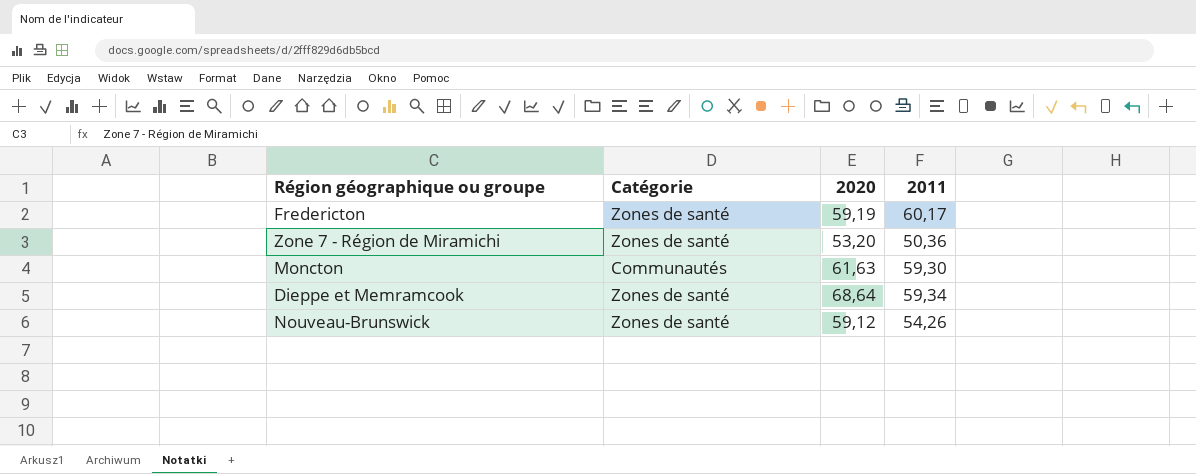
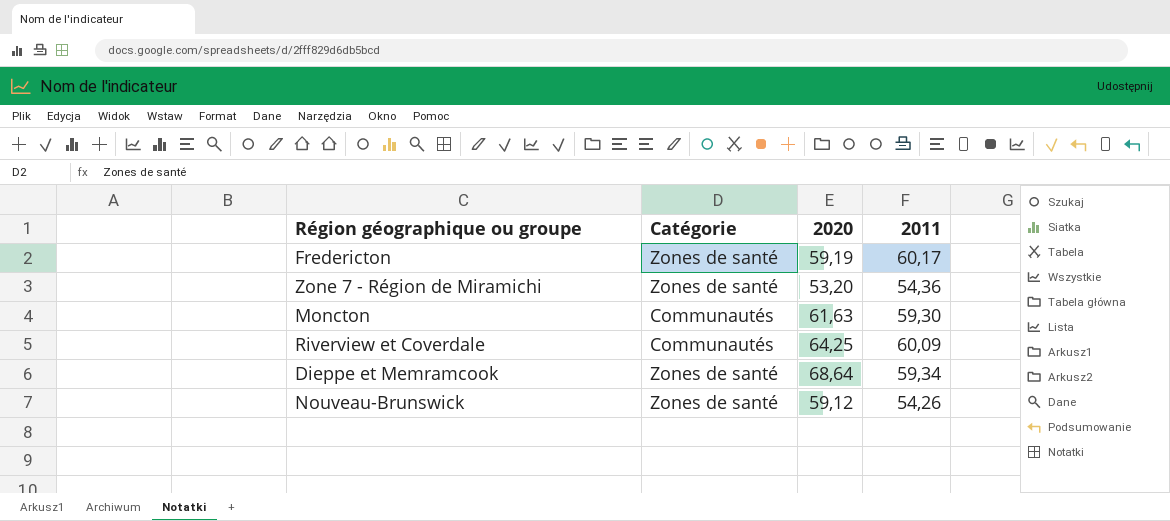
Zone 7 - Région de Miramichi | 2011: 50,36 -> 54,36
row Riverview et Coverdale: none -> Communautés | 64,25 | 60,09

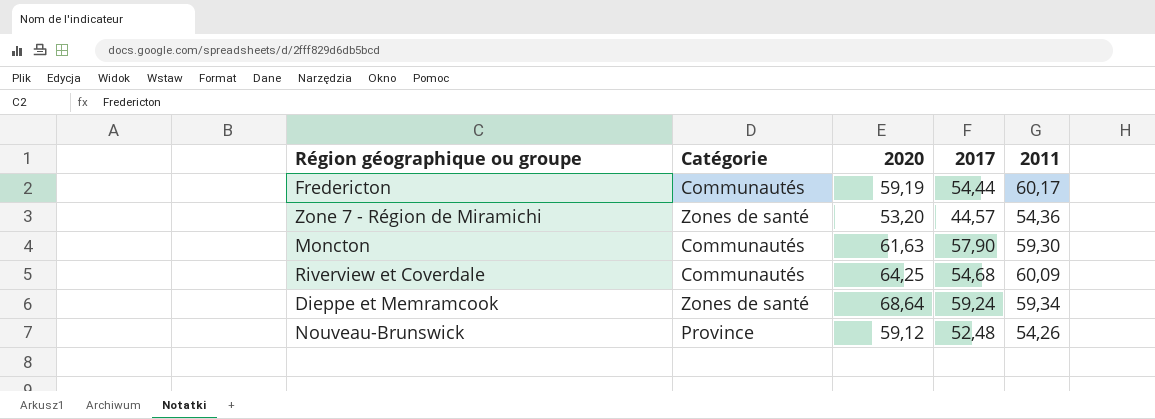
column 2017 | position: none -> 4
Fredericton | Catégorie: Zones de santé -> Communautés
Nouveau-Brunswick | Catégorie: Zones de santé -> Province

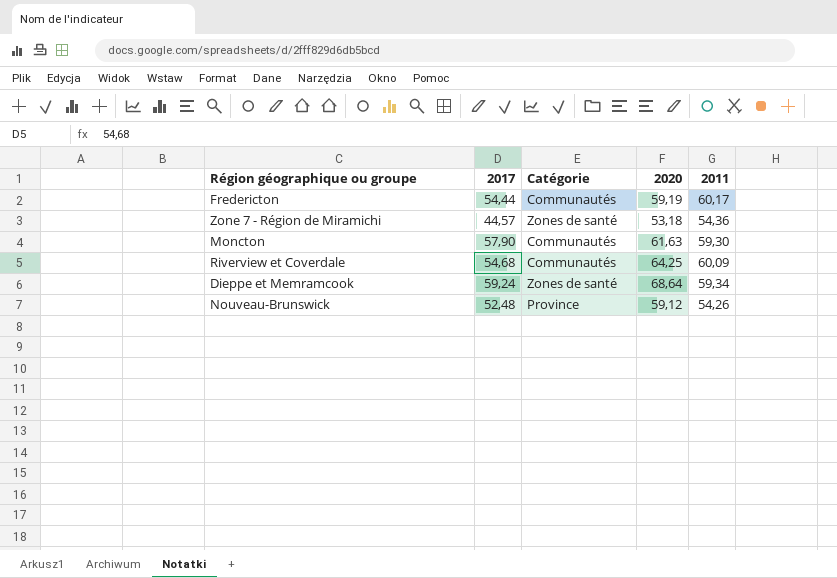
column 2017 | position: 4 -> 2
Zone 7 - Région de Miramichi | 2020: 53,20 -> 53,18

